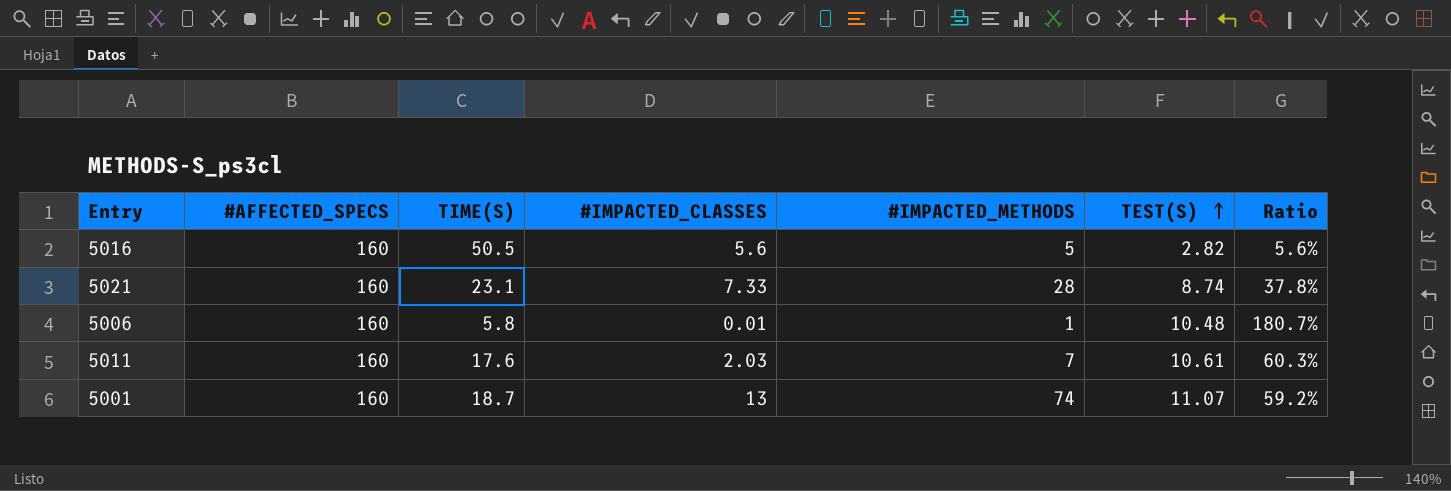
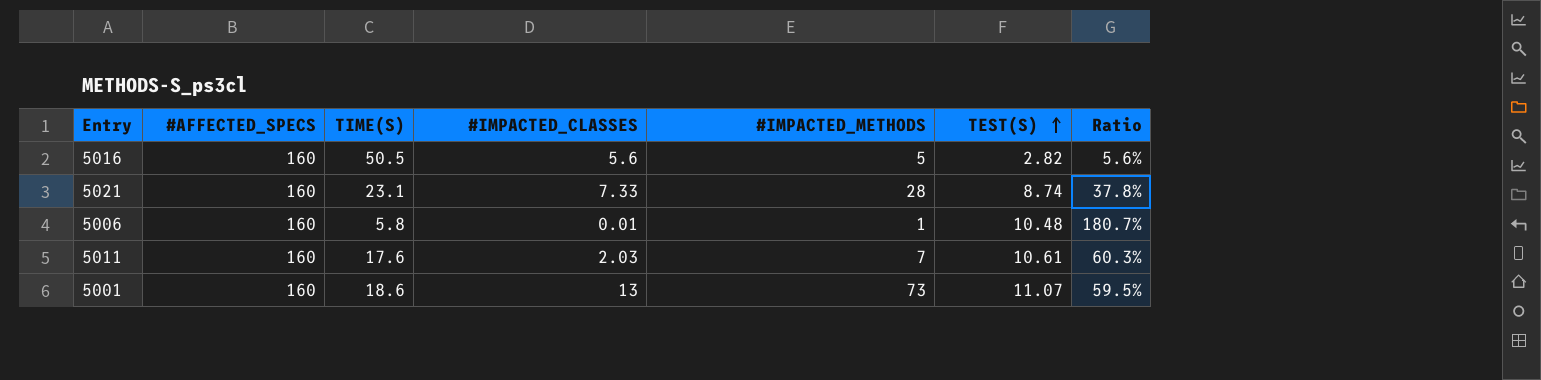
5001 | TIME(S): 18.7 -> 18.6
5001 | #IMPACTED_METHODS: 74 -> 73
5001 | Ratio: 59.2% -> 59.5%

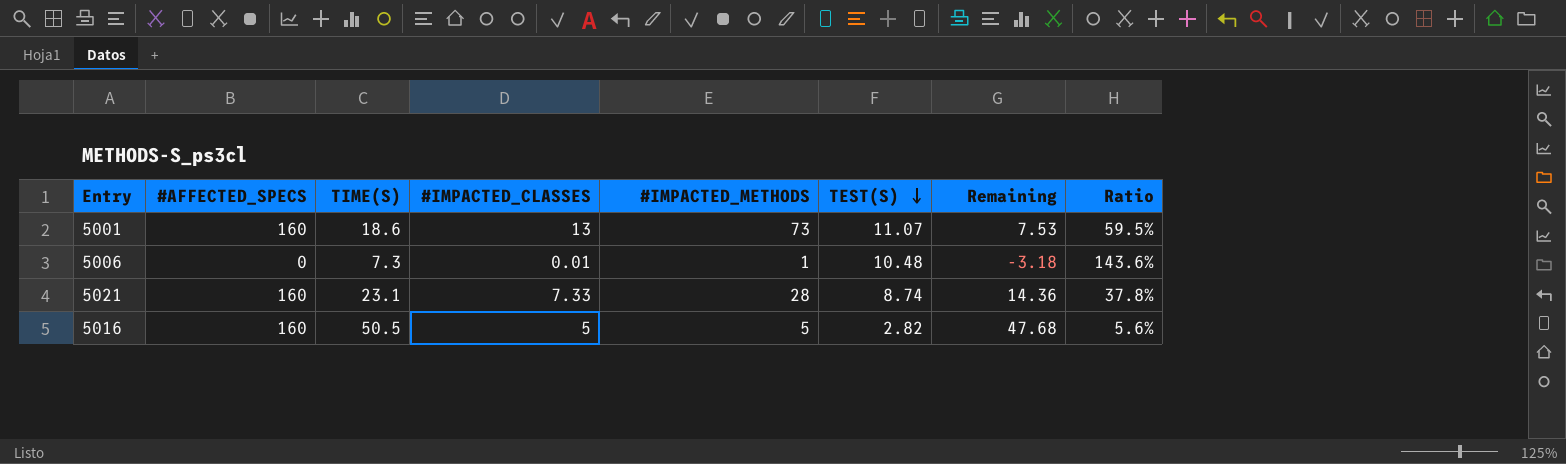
row order: TEST(S) ascending -> TEST(S) descending
column Remaining | formula: none -> [TIME(S)] - [TEST(S)]
row 5011: 160 | 17.6 | 2.03 | 7 | 10.61 | 60.3% -> none
5006 | #AFFECTED_SPECS: 160 -> 0
5006 | TIME(S): 5.8 -> 7.3
5006 | Ratio: 180.7% -> 143.6%
5016 | #IMPACTED_CLASSES: 5.6 -> 5

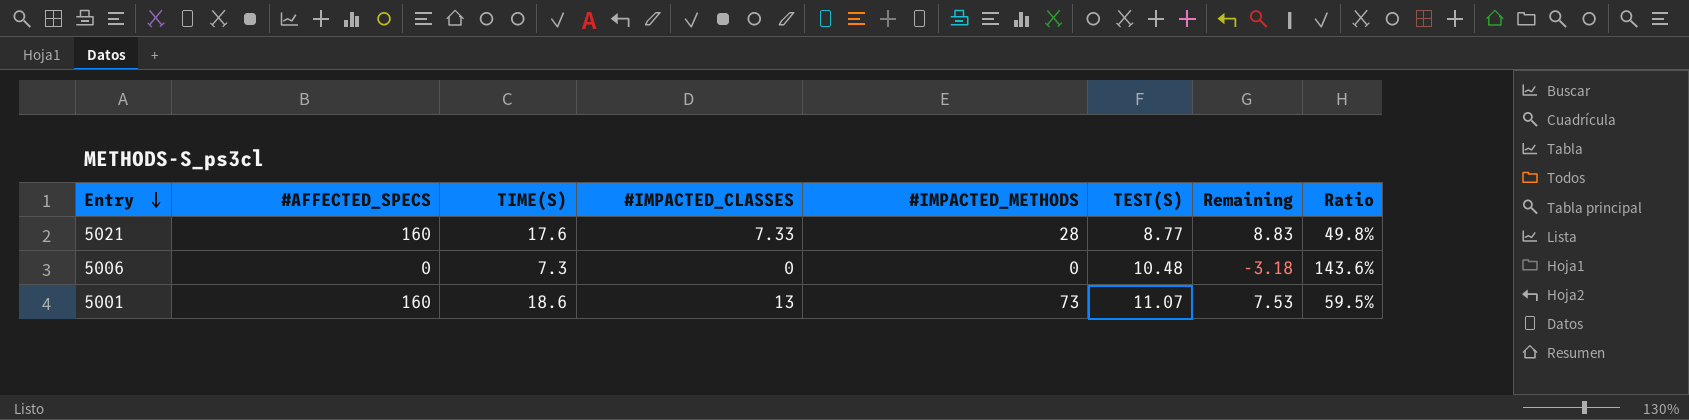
row order: TEST(S) descending -> Entry descending
row 5016: 160 | 50.5 | 5 | 5 | 2.82 | 47.68 | 5.6% -> none
5021 | TIME(S): 23.1 -> 17.6
5021 | TEST(S): 8.74 -> 8.77
5021 | Remaining: 14.36 -> 8.83
5021 | Ratio: 37.8% -> 49.8%
5006 | #IMPACTED_CLASSES: 0.01 -> 0
5006 | #IMPACTED_METHODS: 1 -> 0

